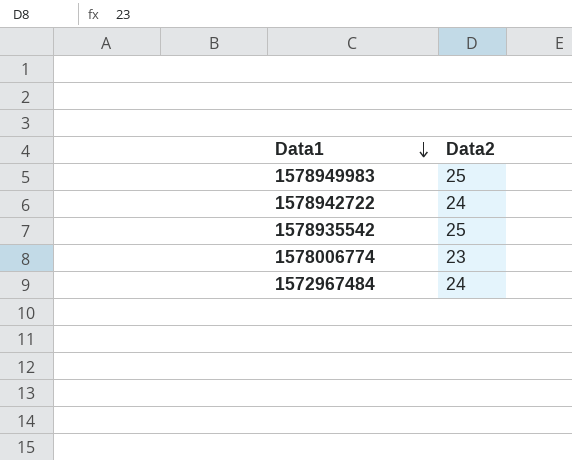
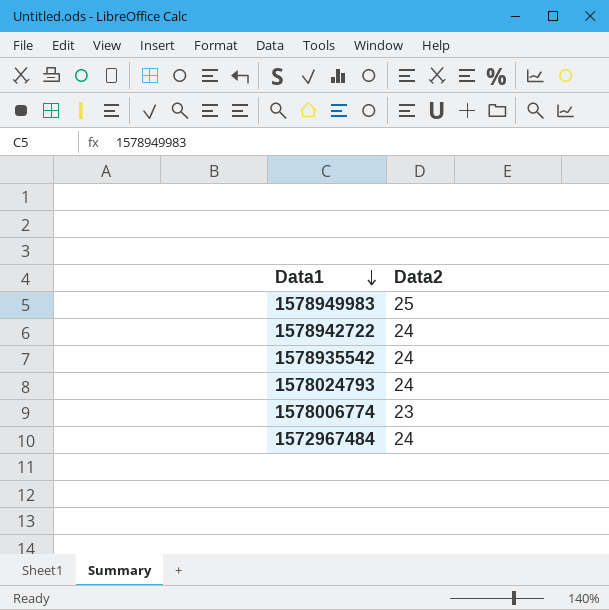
1578935542 | Data2: 25 -> 24
row 1578024793: none -> 24

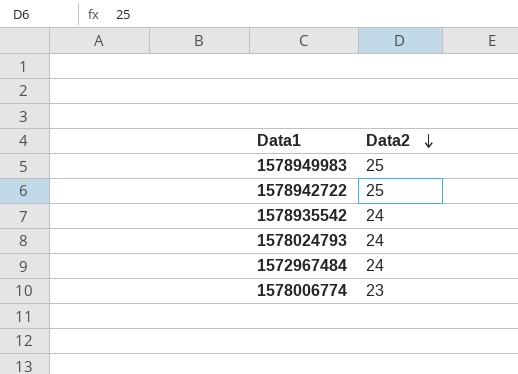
row order: Data1 descending -> Data2 descending
1578942722 | Data2: 24 -> 25

